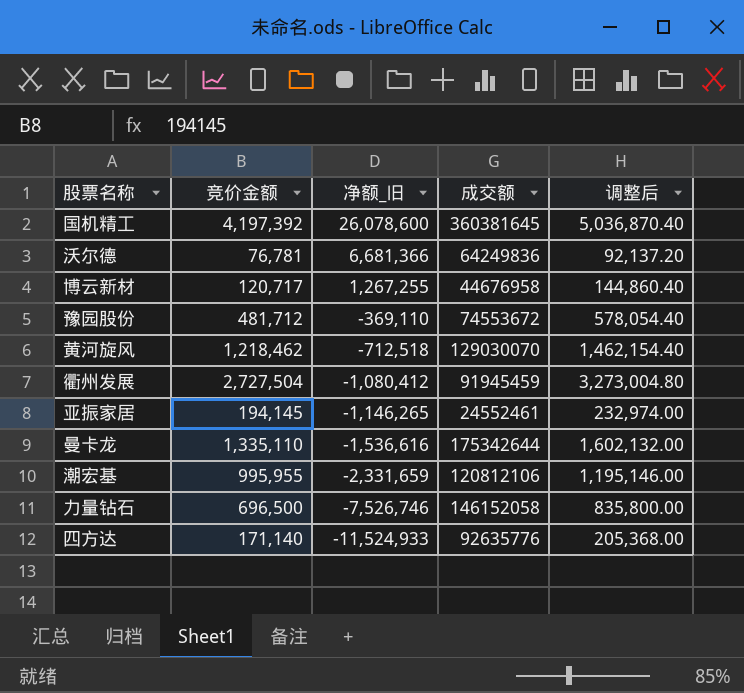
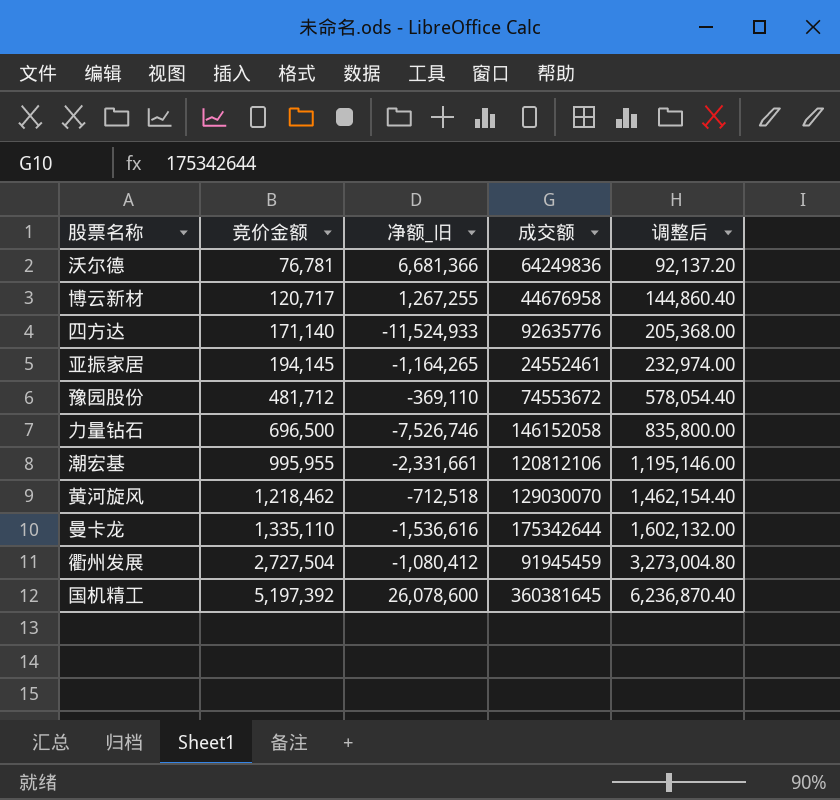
row order: 净额_旧 descending -> 竞价金额 ascending
亚振家居 | 净额_旧: -1,146,265 -> -1,164,265
潮宏基 | 净额_旧: -2,331,659 -> -2,331,661
国机精工 | 竞价金额: 4,197,392 -> 5,197,392
国机精工 | 调整后: 5,036,870.40 -> 6,236,870.40

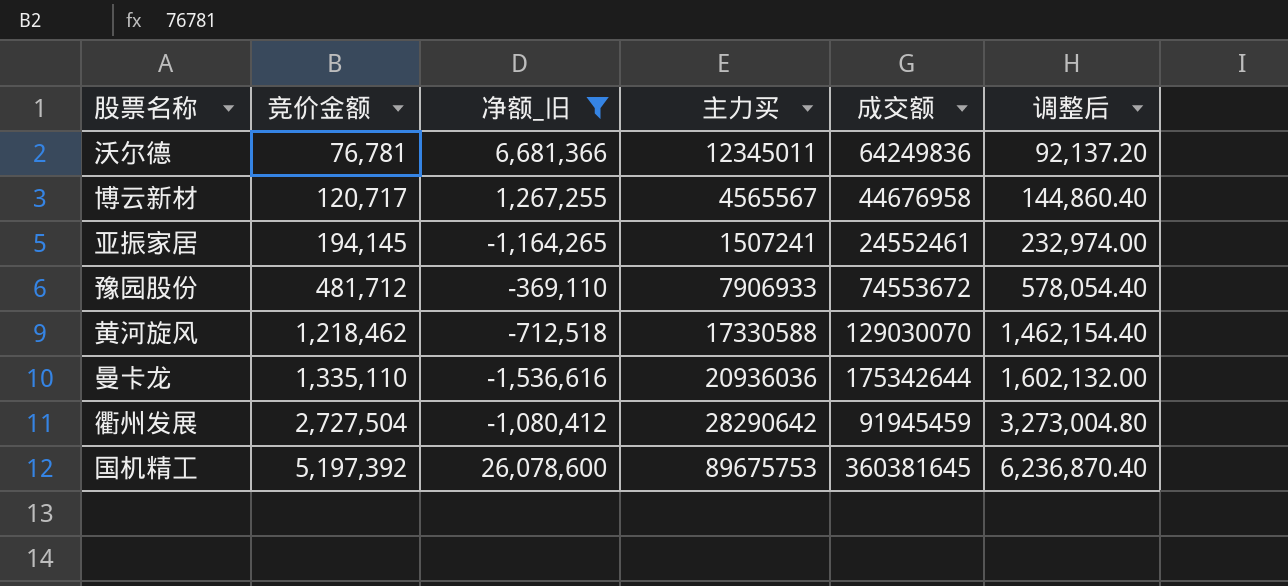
filter: none -> 净额_旧 >= -1,536,616
column 主力买 | position: none -> 4

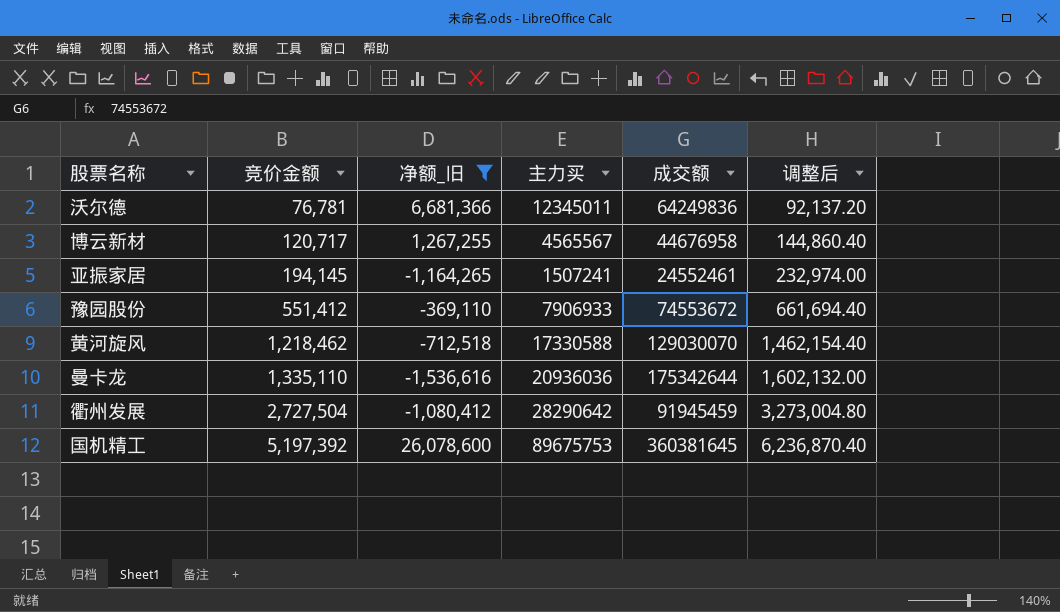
豫园股份 | 竞价金额: 481,712 -> 551,412
豫园股份 | 调整后: 578,054.40 -> 661,694.40

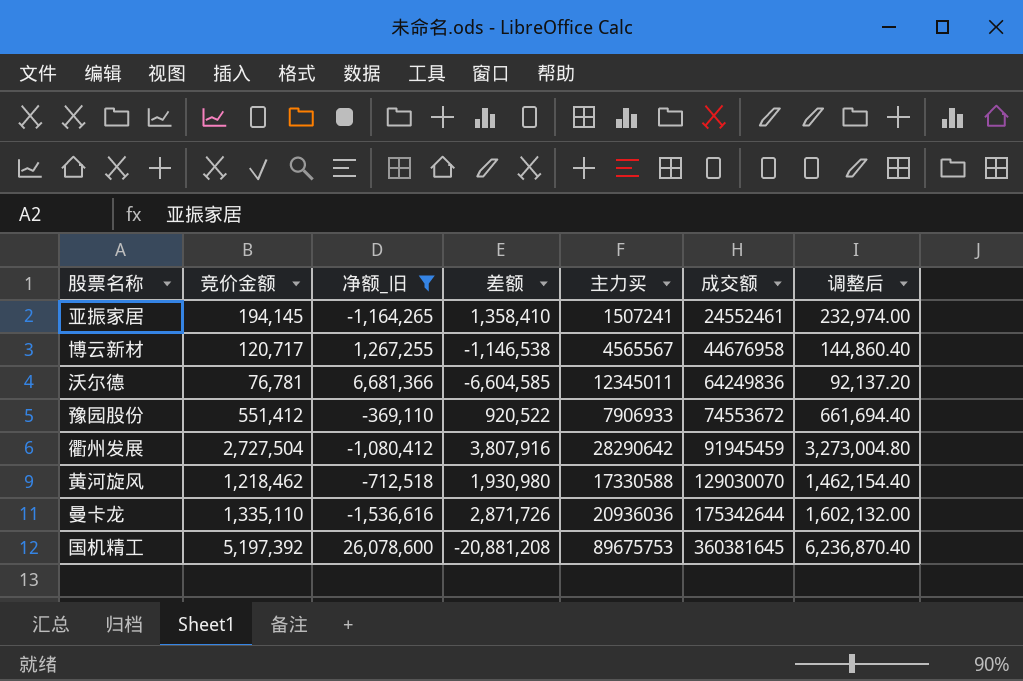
row order: 竞价金额 ascending -> 成交额 ascending
column 差额 | formula: none -> [竞价金额] - [净额_旧]

